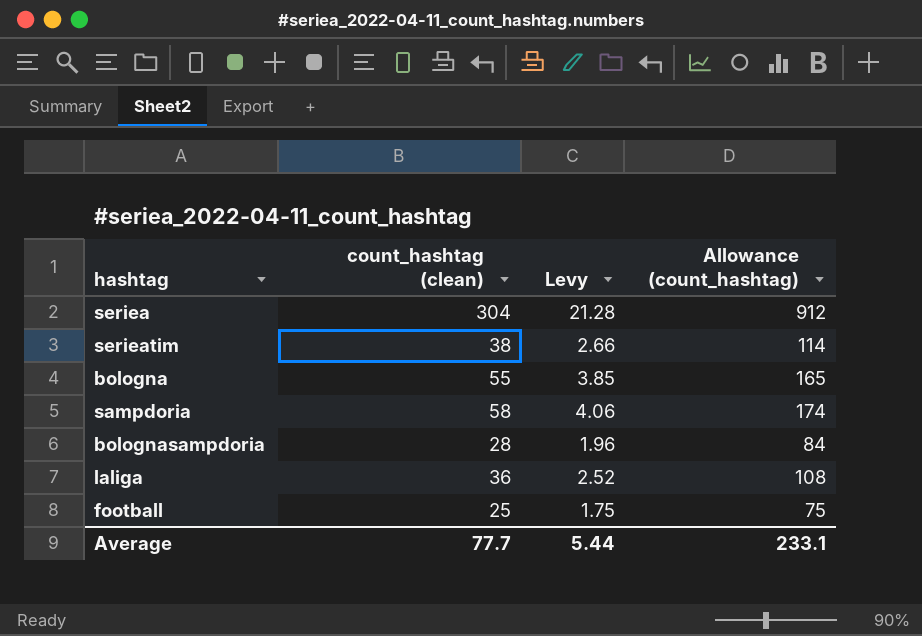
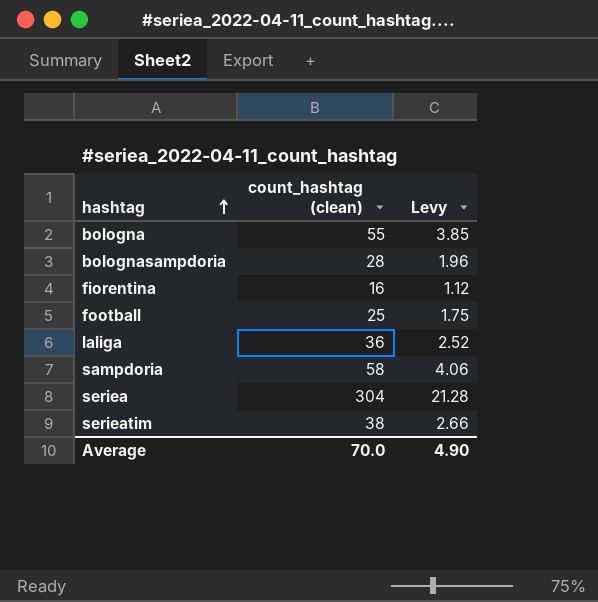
row order: none -> hashtag ascending
column Allowance (count_hashtag) | formula: [count_hashtag (clean)] * 3 -> none
row fiorentina: none -> 16 | 1.12
Average | count_hashtag (clean): 77.7 -> 70.0
Average | Levy: 5.44 -> 4.90

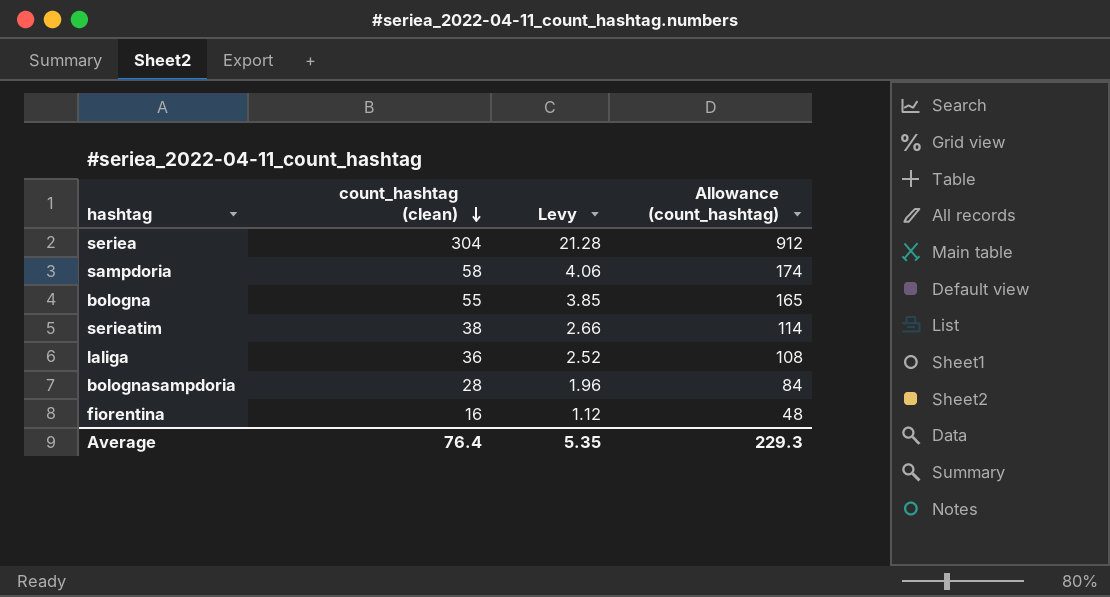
row order: hashtag ascending -> count_hashtag (clean) descending
column Allowance (count_hashtag) | formula: none -> [count_hashtag (clean)] * 3
row football: 25 | 1.75 -> none
Average | count_hashtag (clean): 70.0 -> 76.4
Average | Levy: 4.90 -> 5.35

